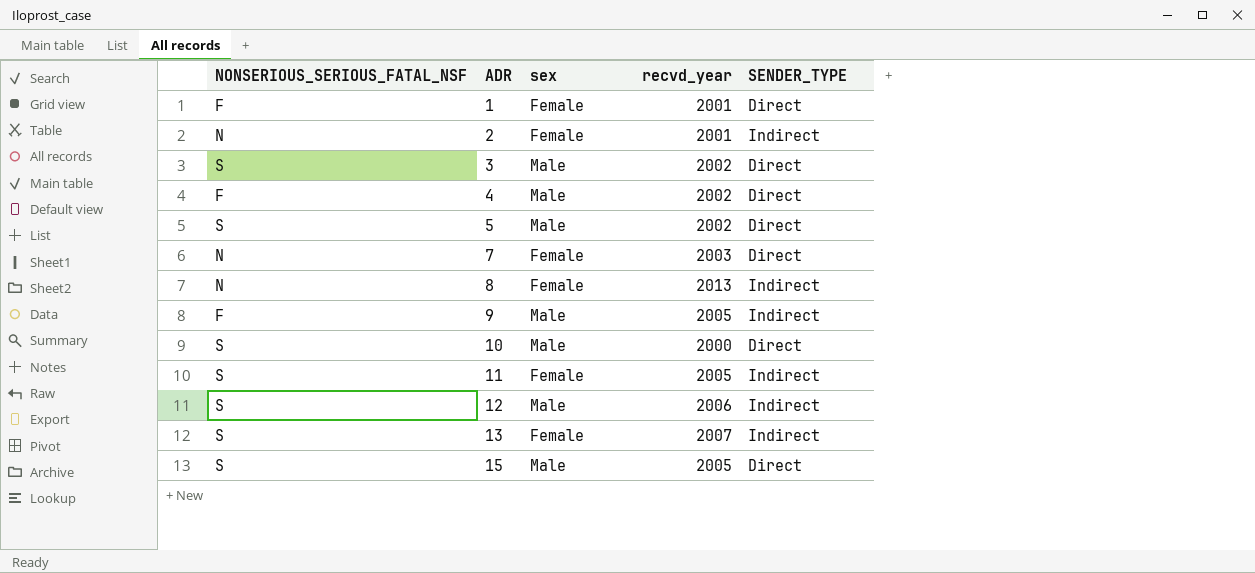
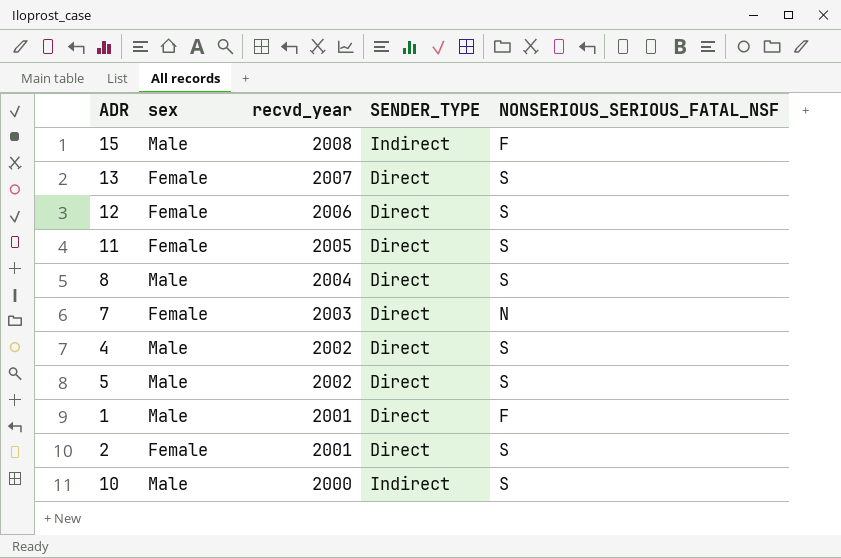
row order: ADR ascending -> recvd_year descending
column NONSERIOUS_SERIOUS_FATAL_NSF | position: 1 -> 5
row 3: S | Male | 2002 | Direct -> none
row 9: F | Male | 2005 | Indirect -> none
15 | recvd_year: 2005 -> 2008
15 | SENDER_TYPE: Direct -> Indirect
15 | NONSERIOUS_SERIOUS_FATAL_NSF: S -> F
13 | SENDER_TYPE: Indirect -> Direct
12 | sex: Male -> Female
12 | SENDER_TYPE: Indirect -> Direct
11 | SENDER_TYPE: Indirect -> Direct
8 | sex: Female -> Male
8 | recvd_year: 2013 -> 2004
8 | SENDER_TYPE: Indirect -> Direct
8 | NONSERIOUS_SERIOUS_FATAL_NSF: N -> S
4 | NONSERIOUS_SERIOUS_FATAL_NSF: F -> S
1 | sex: Female -> Male
2 | SENDER_TYPE: Indirect -> Direct
2 | NONSERIOUS_SERIOUS_FATAL_NSF: N -> S
10 | SENDER_TYPE: Direct -> Indirect

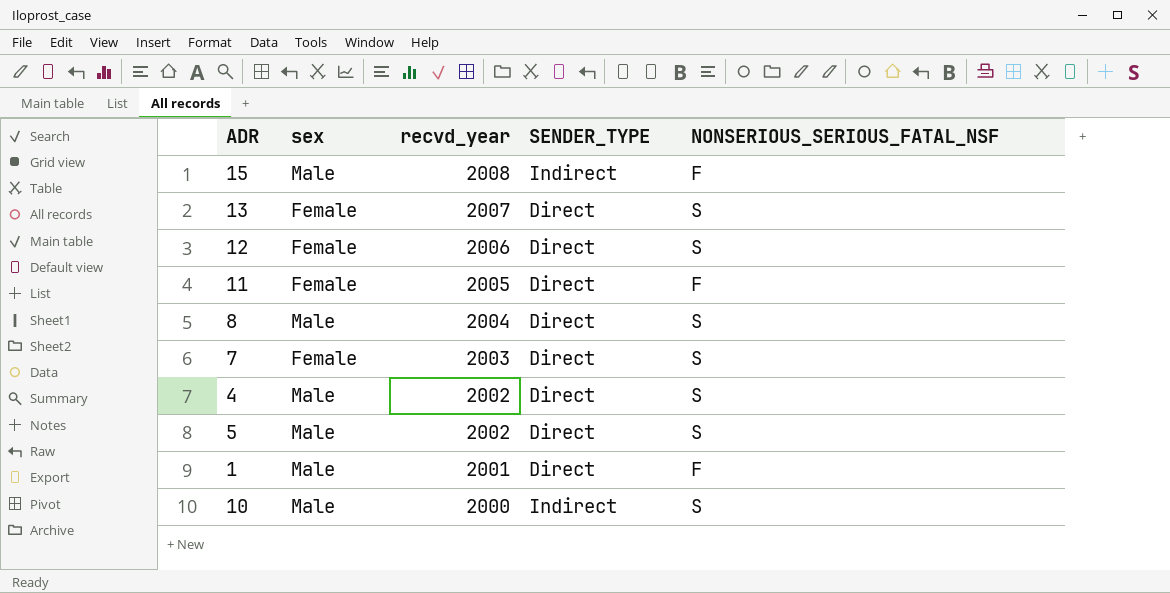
row 2: Female | 2001 | Direct | S -> none
11 | NONSERIOUS_SERIOUS_FATAL_NSF: S -> F
7 | NONSERIOUS_SERIOUS_FATAL_NSF: N -> S

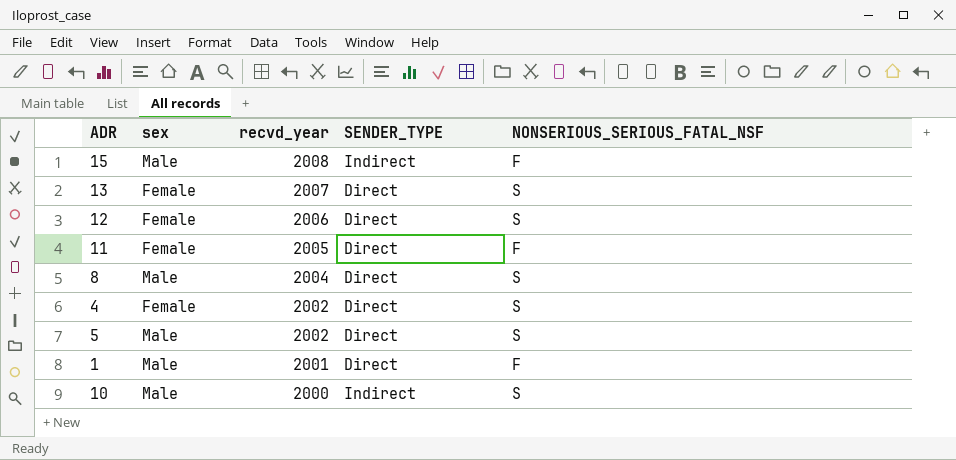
row 7: Female | 2003 | Direct | S -> none
4 | sex: Male -> Female

